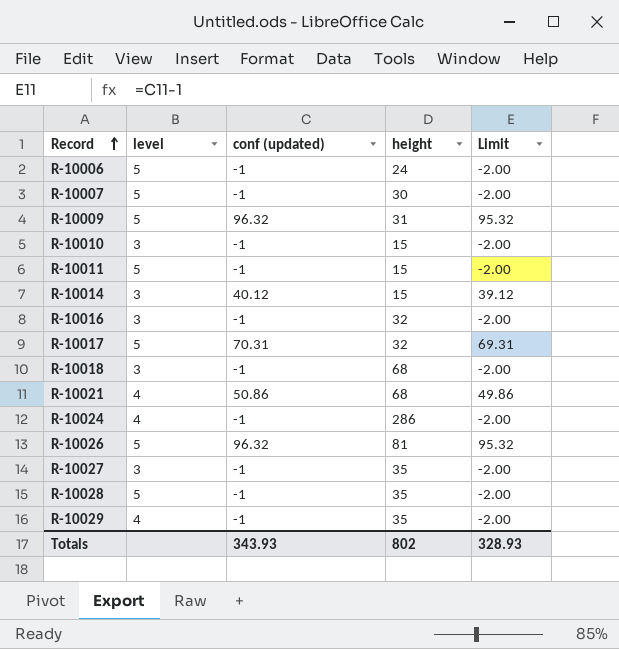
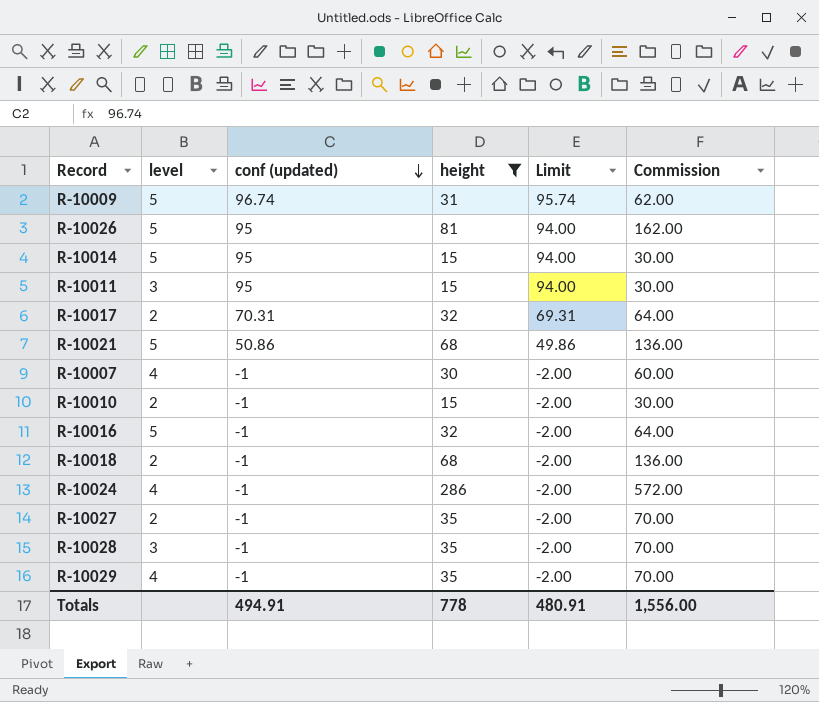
filter: none -> height != 24
row order: Record ascending -> conf (updated) descending
column Commission | formula: none -> [height] * 2
R-10009 | conf (updated): 96.32 -> 96.74
R-10009 | Limit: 95.32 -> 95.74
R-10026 | conf (updated): 96.32 -> 95
R-10026 | Limit: 95.32 -> 94.00
R-10014 | level: 3 -> 5
R-10014 | conf (updated): 40.12 -> 95
R-10014 | Limit: 39.12 -> 94.00
R-10011 | level: 5 -> 3
R-10011 | conf (updated): -1 -> 95
R-10011 | Limit: -2.00 -> 94.00
R-10017 | level: 5 -> 2
R-10021 | level: 4 -> 5
R-10007 | level: 5 -> 4
R-10010 | level: 3 -> 2
R-10016 | level: 3 -> 5
R-10018 | level: 3 -> 2
R-10027 | level: 3 -> 2
R-10028 | level: 5 -> 3
Totals | conf (updated): 343.93 -> 494.91
Totals | height: 802 -> 778
Totals | Limit: 328.93 -> 480.91

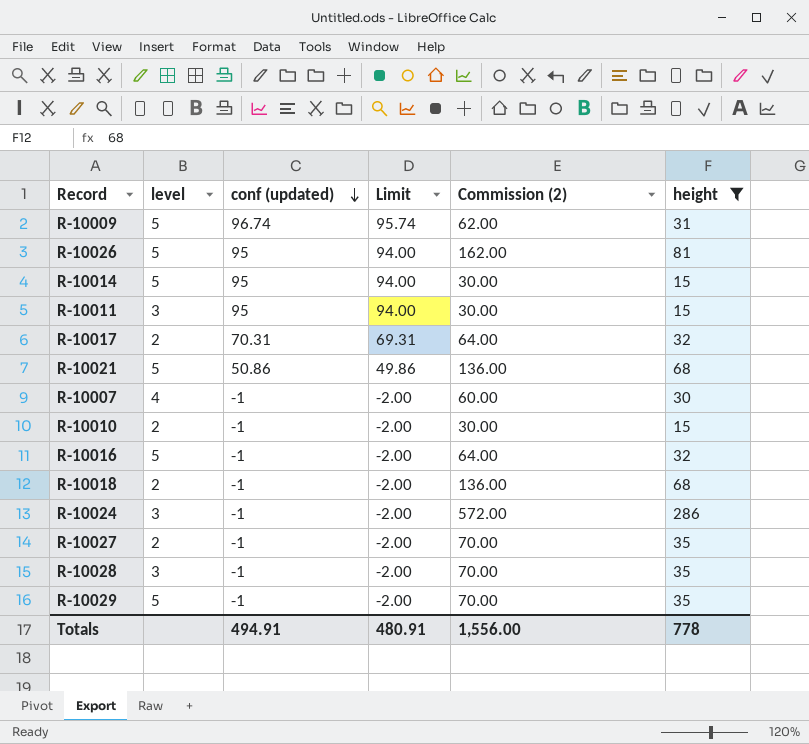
column name: Commission -> Commission (2)
column height | position: 4 -> 6
R-10024 | level: 4 -> 3
R-10029 | level: 4 -> 5

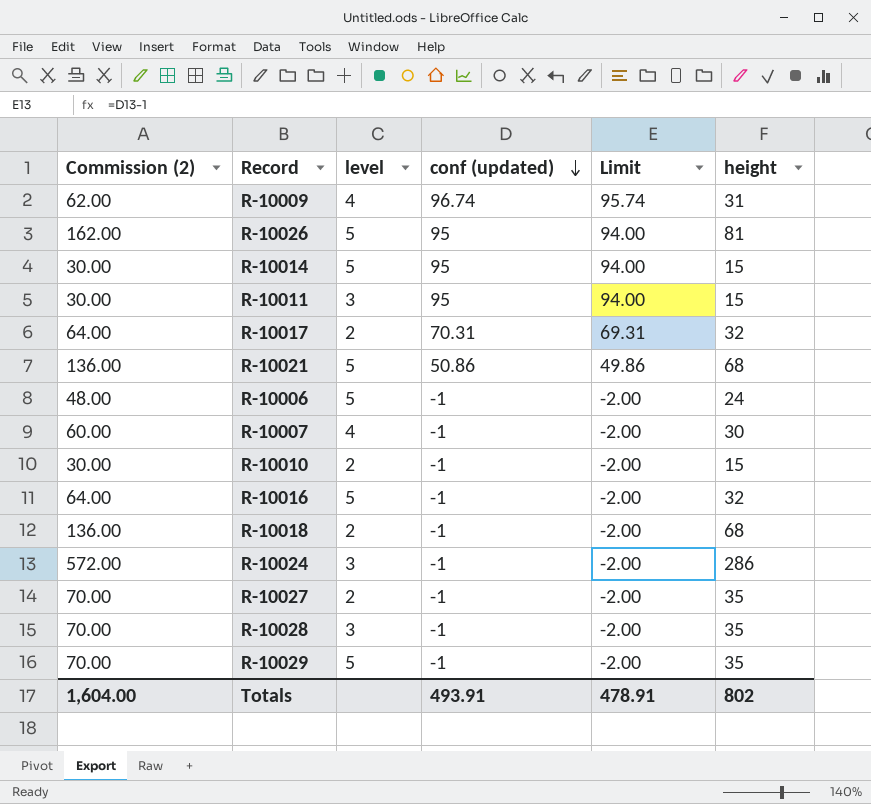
filter: height != 24 -> none
column Commission (2) | position: 5 -> 1
R-10009 | level: 5 -> 4
Totals | Commission (2): 1,556.00 -> 1,604.00
Totals | conf (updated): 494.91 -> 493.91
Totals | Limit: 480.91 -> 478.91
Totals | height: 778 -> 802

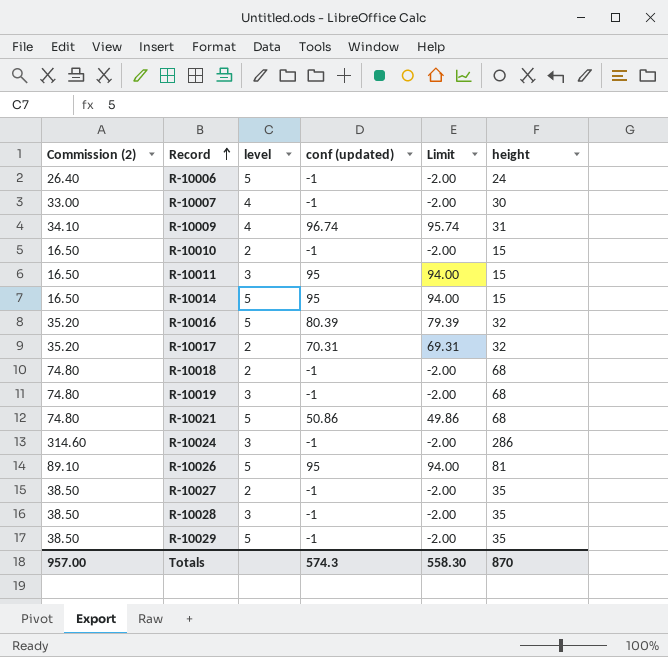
row order: conf (updated) descending -> Record ascending
column Commission (2) | formula: [height] * 2 -> [height] * 1.1
R-10016 | conf (updated): -1 -> 80.39
R-10016 | Limit: -2.00 -> 79.39
row R-10019: none -> 74.80 | 3 | -1 | -2.00 | 68
Totals | Commission (2): 1,604.00 -> 957.00
Totals | conf (updated): 493.91 -> 574.3
Totals | Limit: 478.91 -> 558.30
Totals | height: 802 -> 870

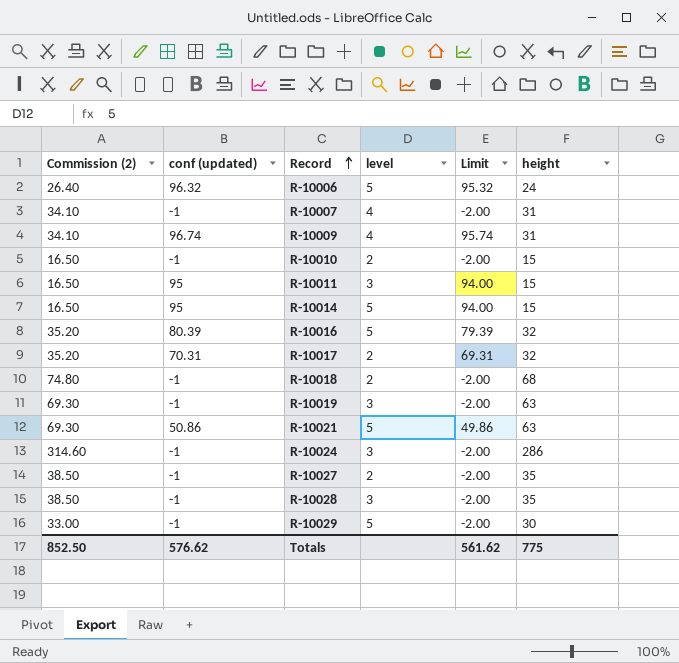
column conf (updated) | position: 4 -> 2
row R-10026: 89.10 | 5 | 95 | 94.00 | 81 -> none
R-10006 | conf (updated): -1 -> 96.32
R-10006 | Limit: -2.00 -> 95.32
R-10007 | Commission (2): 33.00 -> 34.10
R-10007 | height: 30 -> 31
R-10019 | Commission (2): 74.80 -> 69.30
R-10019 | height: 68 -> 63
R-10021 | Commission (2): 74.80 -> 69.30
R-10021 | height: 68 -> 63
R-10029 | Commission (2): 38.50 -> 33.00
R-10029 | height: 35 -> 30
Totals | Commission (2): 957.00 -> 852.50
Totals | conf (updated): 574.3 -> 576.62
Totals | Limit: 558.30 -> 561.62
Totals | height: 870 -> 775

